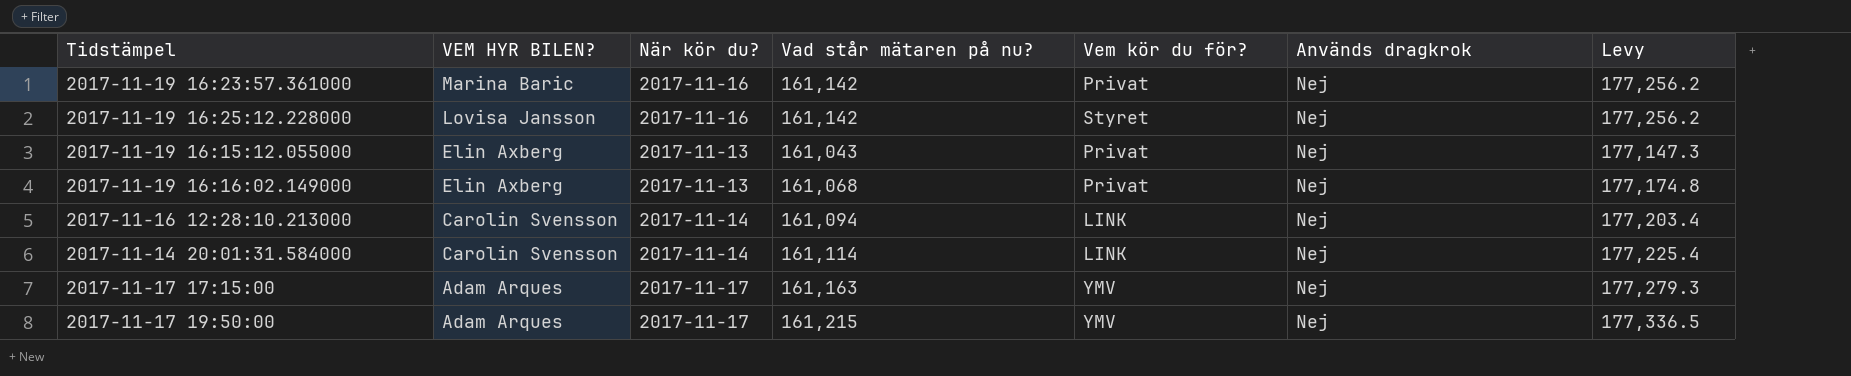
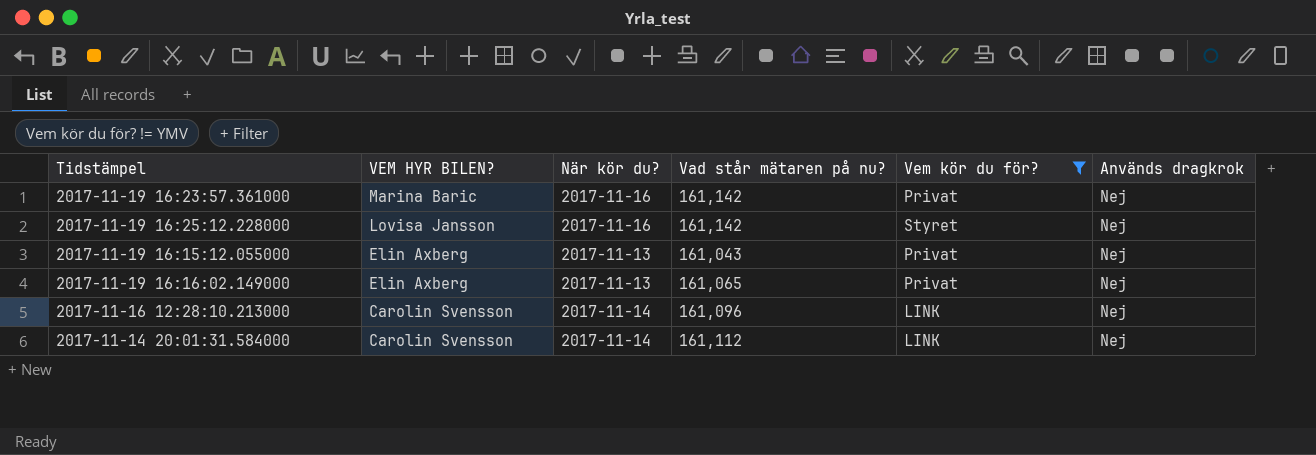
filter: none -> Vem kör du för? != YMV
column Levy | formula: [Vad står mätaren på nu?] * 1.1 -> none
2017-11-19 16:16:02.149000 | Vad står mätaren på nu?: 161,068 -> 161,065
2017-11-16 12:28:10.213000 | Vad står mätaren på nu?: 161,094 -> 161,096
2017-11-14 20:01:31.584000 | Vad står mätaren på nu?: 161,114 -> 161,112

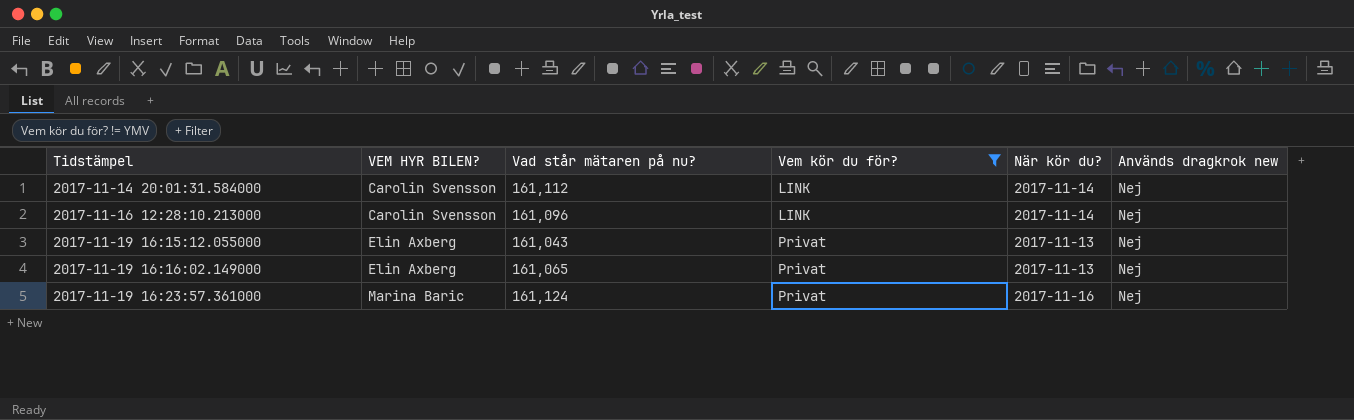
row order: VEM HYR BILEN? descending -> Tidstämpel ascending
column När kör du? | position: 3 -> 5
column name: Används dragkrok -> Används dragkrok new
row 2017-11-19 16:25:12.228000: Lovisa Jansson | 2017-11-16 | 161,142 | Styret | Nej -> none
2017-11-19 16:23:57.361000 | Vad står mätaren på nu?: 161,142 -> 161,124

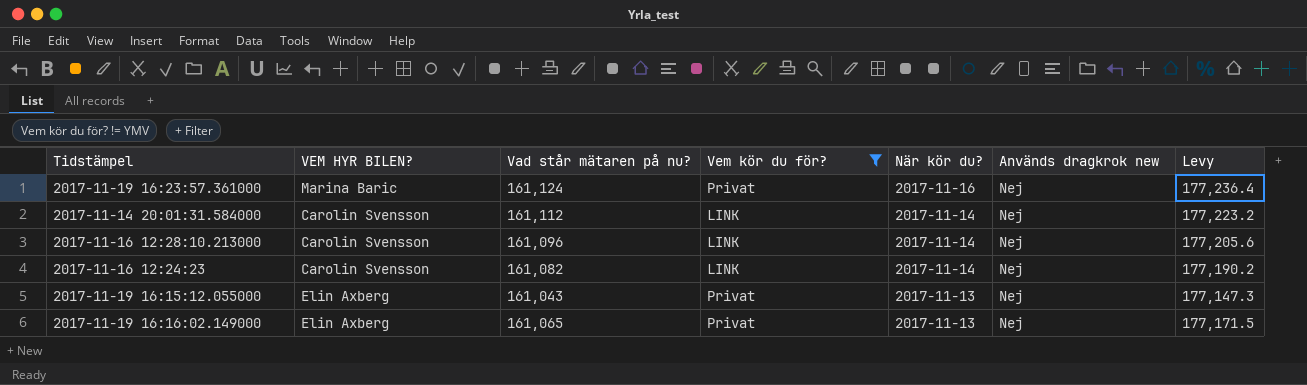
row order: Tidstämpel ascending -> När kör du? descending
column Levy | formula: none -> [Vad står mätaren på nu?] * 1.1
row 2017-11-16 12:24:23: none -> Carolin Svensson | 161,082 | LINK | 2017-11-14 | Nej | 177,190.2

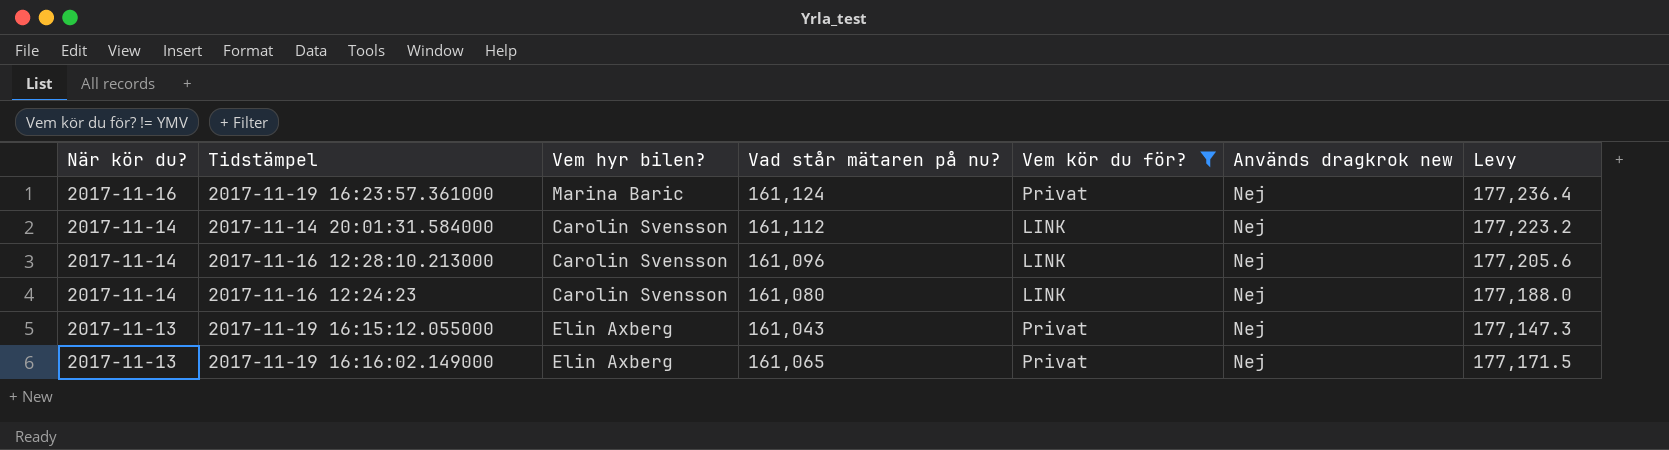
column När kör du? | position: 5 -> 1
column name: VEM HYR BILEN? -> Vem hyr bilen?
2017-11-16 12:24:23 | Vad står mätaren på nu?: 161,082 -> 161,080
2017-11-16 12:24:23 | Levy: 177,190.2 -> 177,188.0

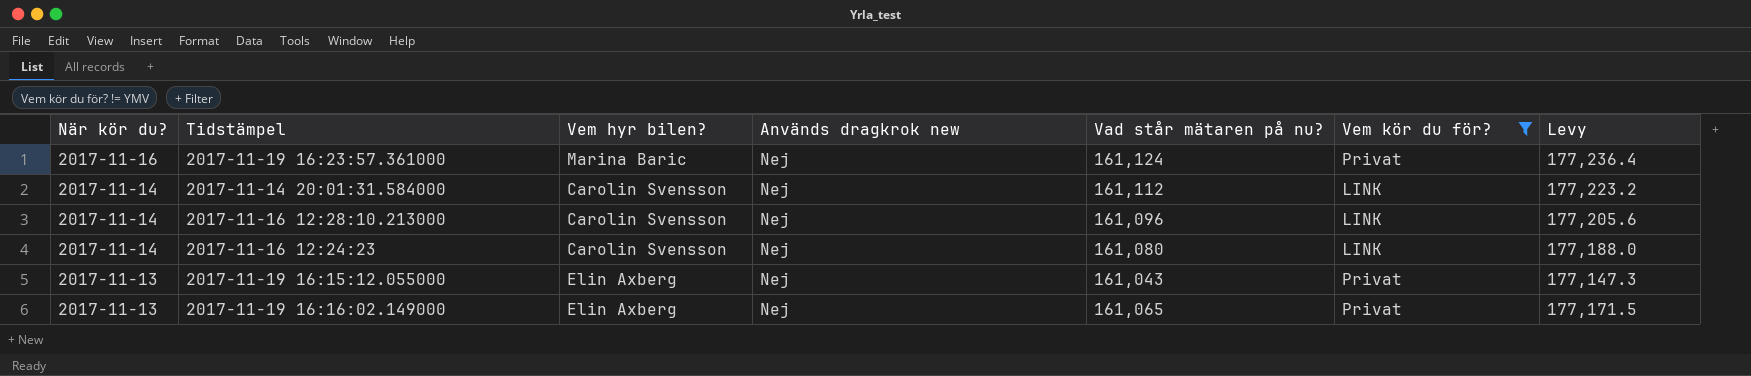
column Används dragkrok new | position: 6 -> 4

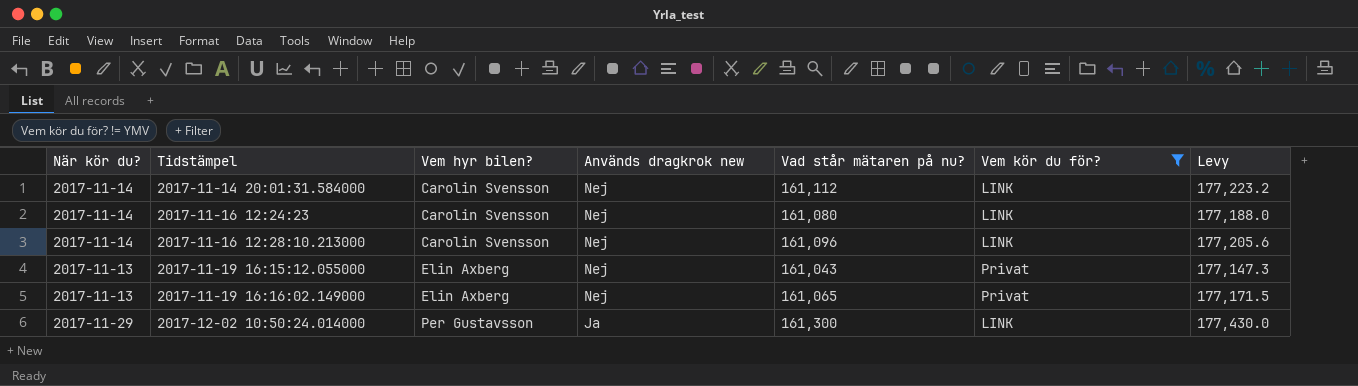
row order: När kör du? descending -> Tidstämpel ascending
row 2017-11-19 16:23:57.361000: 2017-11-16 | Marina Baric | Nej | 161,124 | Privat | 177,236.4 -> none
row 2017-12-02 10:50:24.014000: none -> 2017-11-29 | Per Gustavsson | Ja | 161,300 | LINK | 177,430.0

